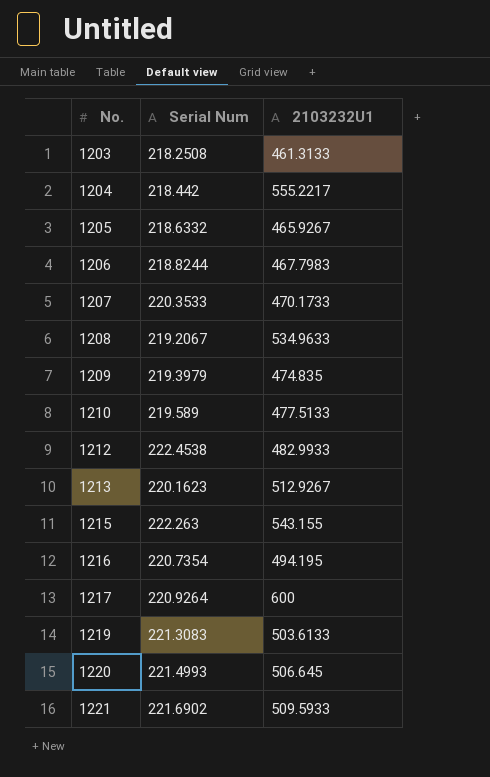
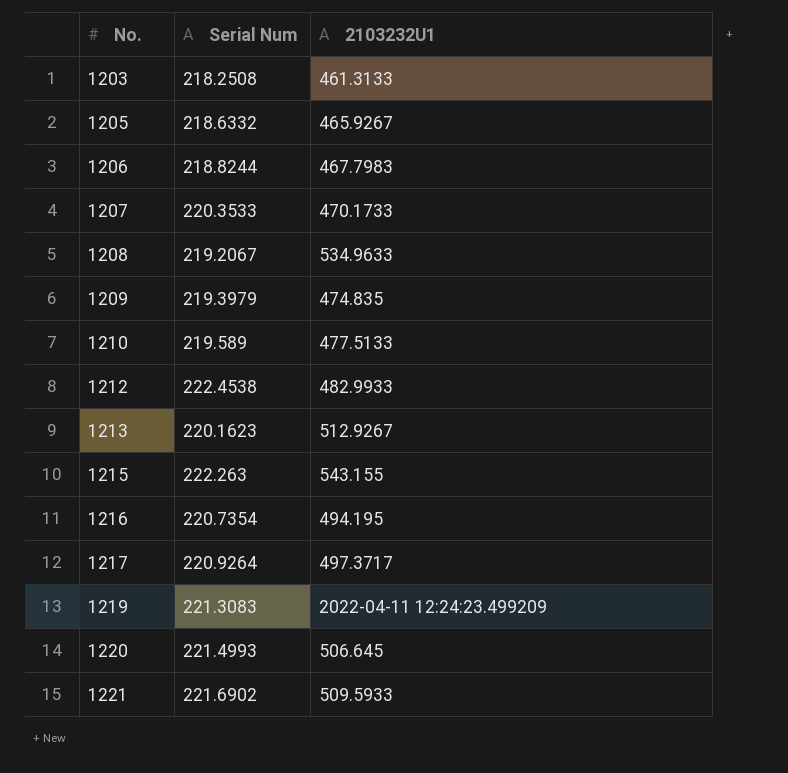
row 1204: 218.442 | 555.2217 -> none
1217 | 2103232U1: 600 -> 497.3717
1219 | 2103232U1: 503.6133 -> 2022-04-11 12:24:23.499209

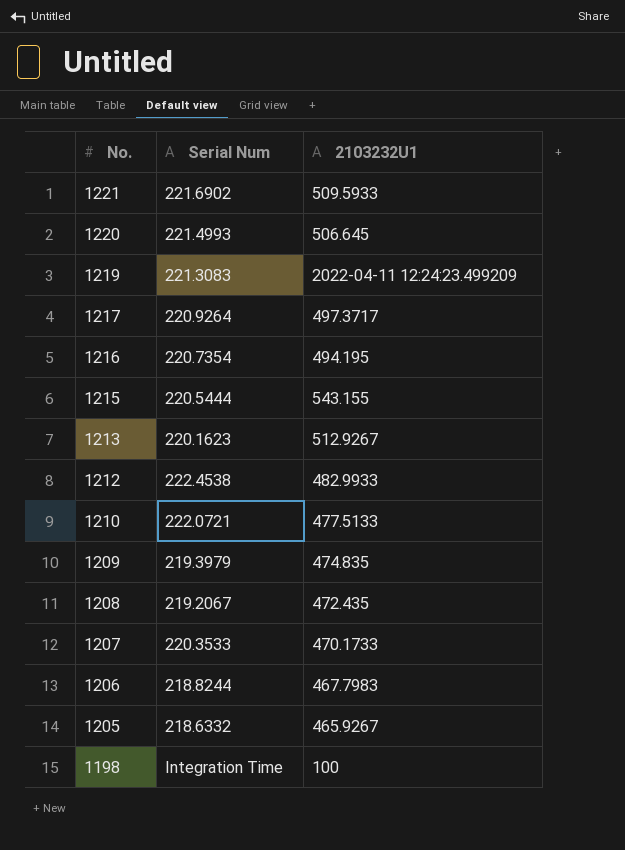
row order: No. ascending -> No. descending
row 1203: 218.2508 | 461.3133 -> none
1215 | Serial Num: 222.263 -> 220.5444
1210 | Serial Num: 219.589 -> 222.0721
1208 | 2103232U1: 534.9633 -> 472.435
row 1198: none -> Integration Time | 100

